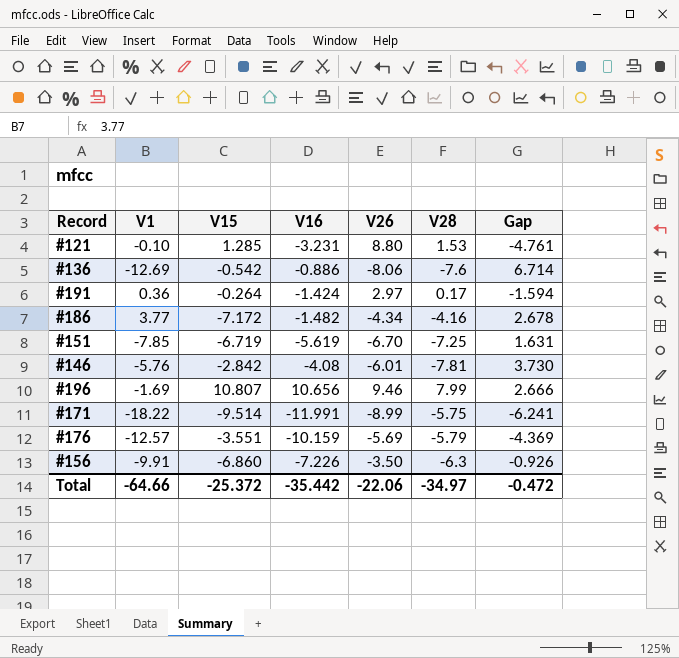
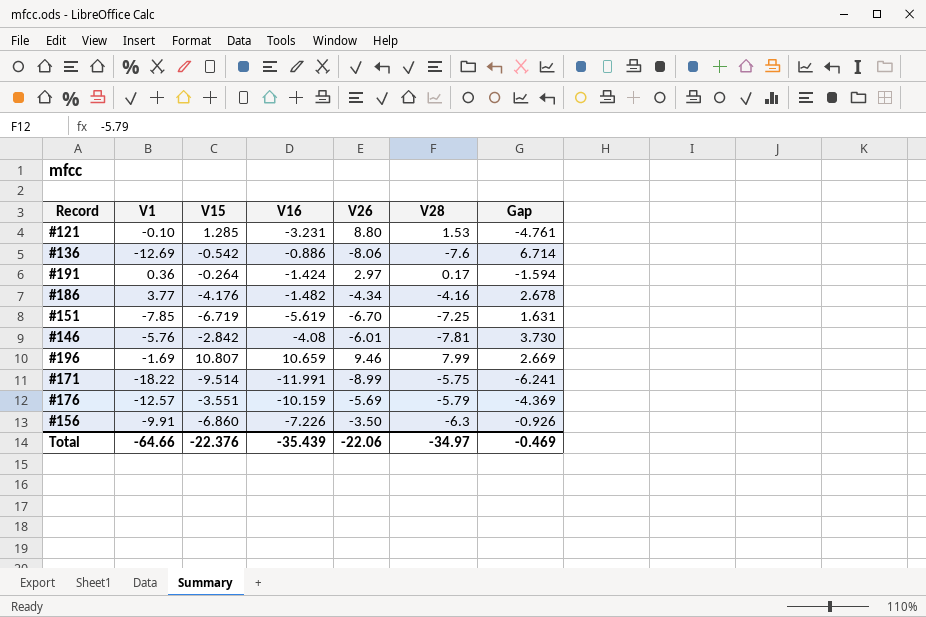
#186 | V15: -7.172 -> -4.176
#196 | V16: 10.656 -> 10.659
#196 | Gap: 2.666 -> 2.669
Total | V15: -25.372 -> -22.376
Total | V16: -35.442 -> -35.439
Total | Gap: -0.472 -> -0.469

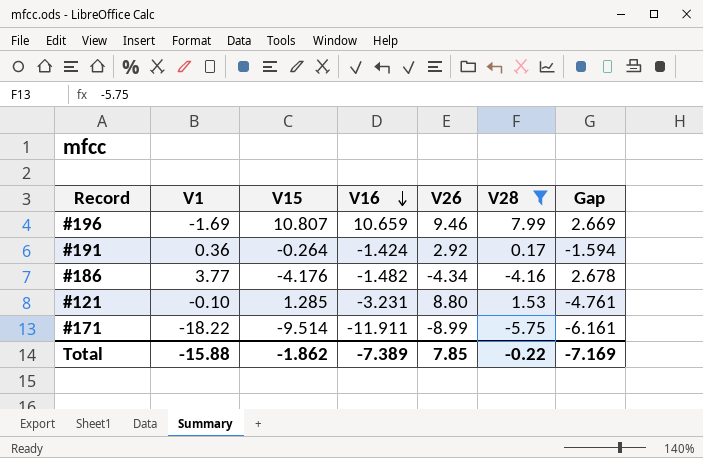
filter: none -> V28 >= -5.75
row order: none -> V16 descending
#191 | V26: 2.97 -> 2.92
#171 | V16: -11.991 -> -11.911
#171 | Gap: -6.241 -> -6.161
Total | V1: -64.66 -> -15.88
Total | V15: -22.376 -> -1.862
Total | V16: -35.439 -> -7.389
Total | V26: -22.06 -> 7.85
Total | V28: -34.97 -> -0.22
Total | Gap: -0.469 -> -7.169

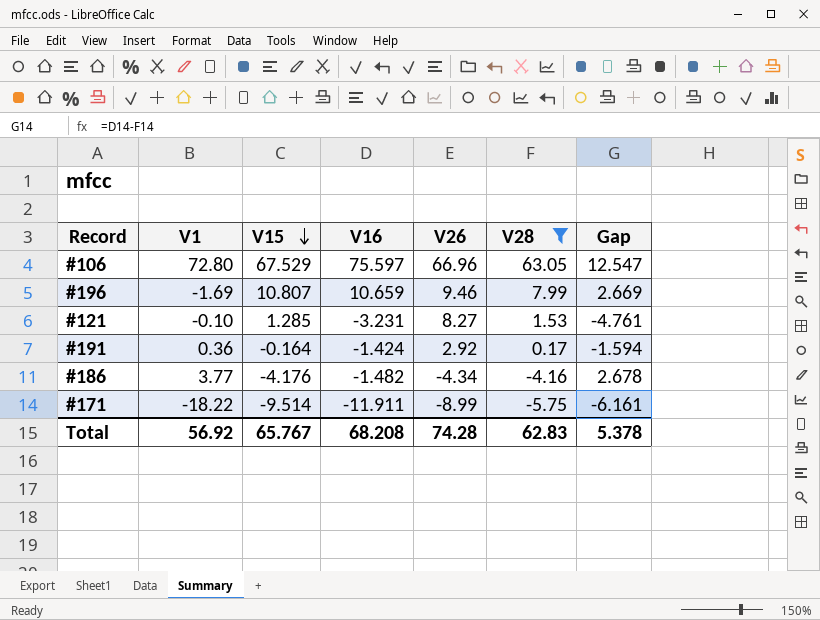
row order: V16 descending -> V15 descending
row #106: none -> 72.80 | 67.529 | 75.597 | 66.96 | 63.05 | 12.547
#121 | V26: 8.80 -> 8.27
#191 | V15: -0.264 -> -0.164
Total | V1: -15.88 -> 56.92
Total | V15: -1.862 -> 65.767
Total | V16: -7.389 -> 68.208
Total | V26: 7.85 -> 74.28
Total | V28: -0.22 -> 62.83
Total | Gap: -7.169 -> 5.378

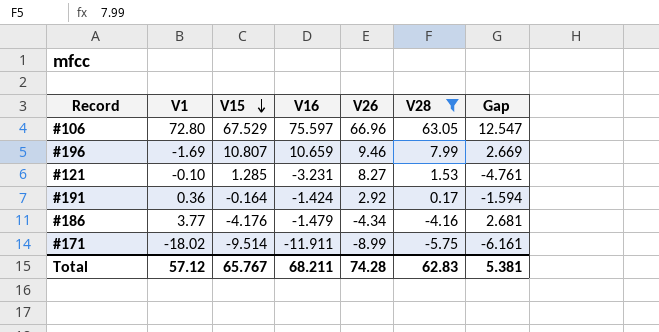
#186 | V16: -1.482 -> -1.479
#186 | Gap: 2.678 -> 2.681
#171 | V1: -18.22 -> -18.02
Total | V1: 56.92 -> 57.12
Total | V16: 68.208 -> 68.211
Total | Gap: 5.378 -> 5.381

